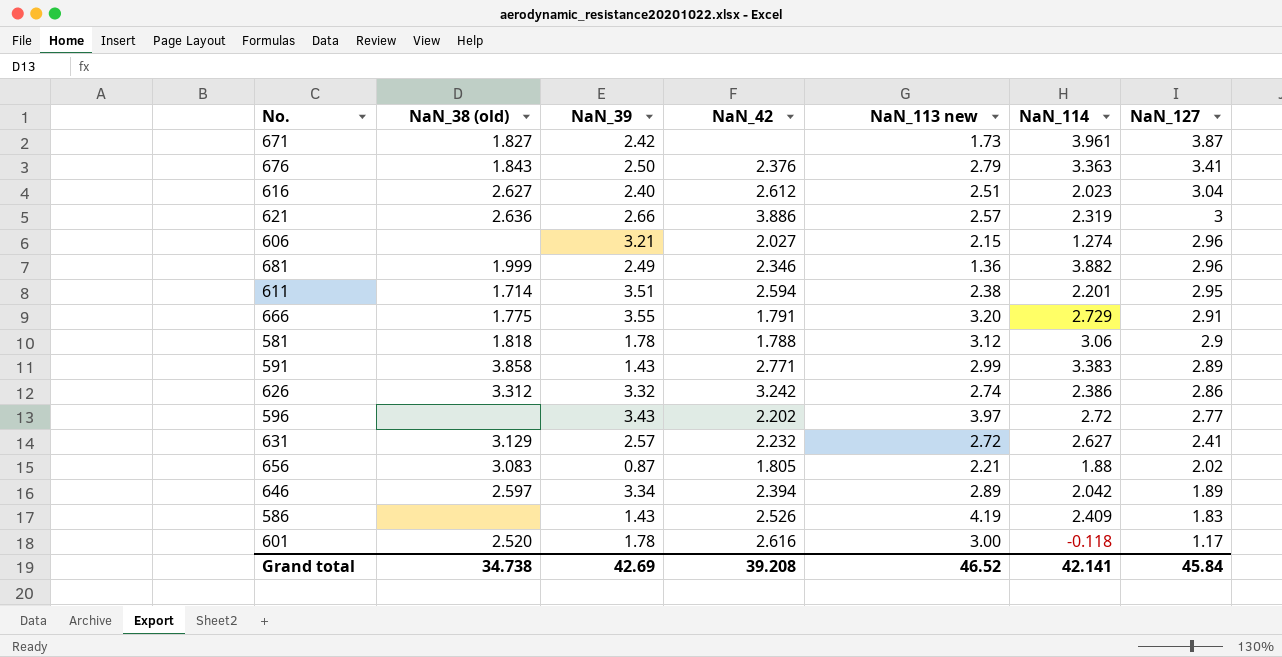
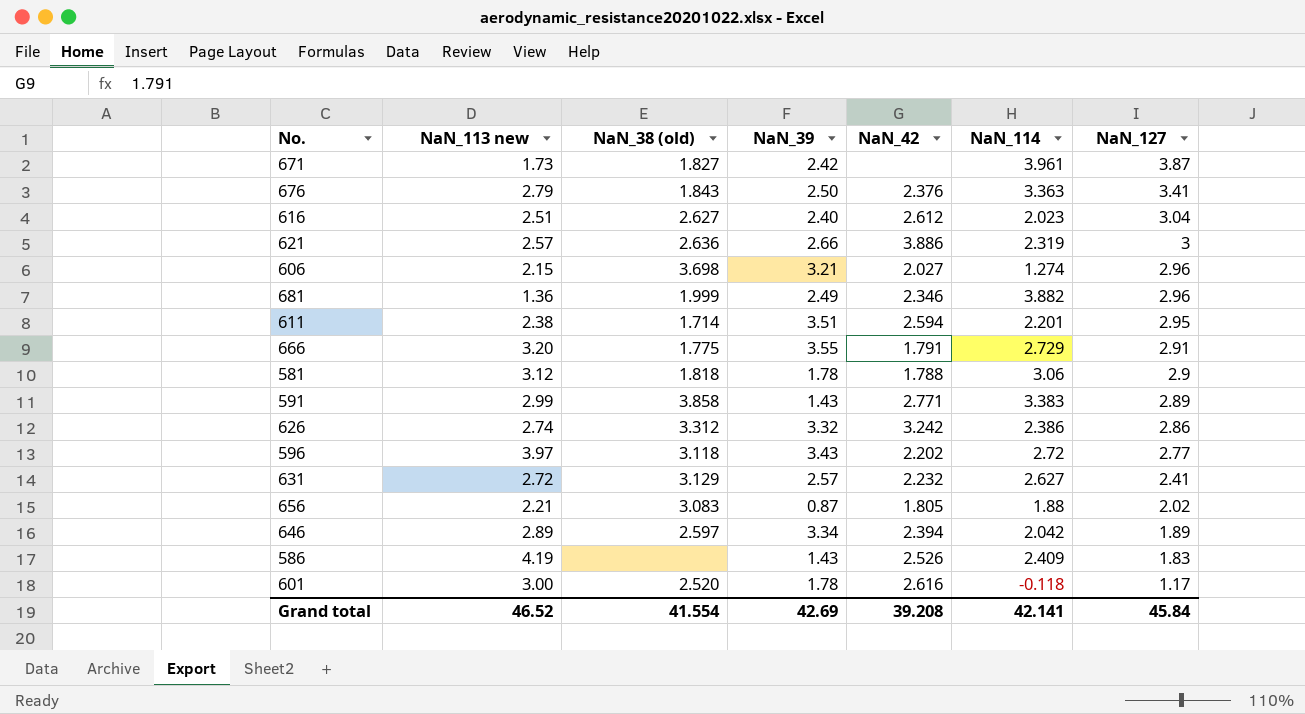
column NaN_113 new | position: 5 -> 2
606 | NaN_38 (old): none -> 3.698
596 | NaN_38 (old): none -> 3.118
Grand total | NaN_38 (old): 34.738 -> 41.554

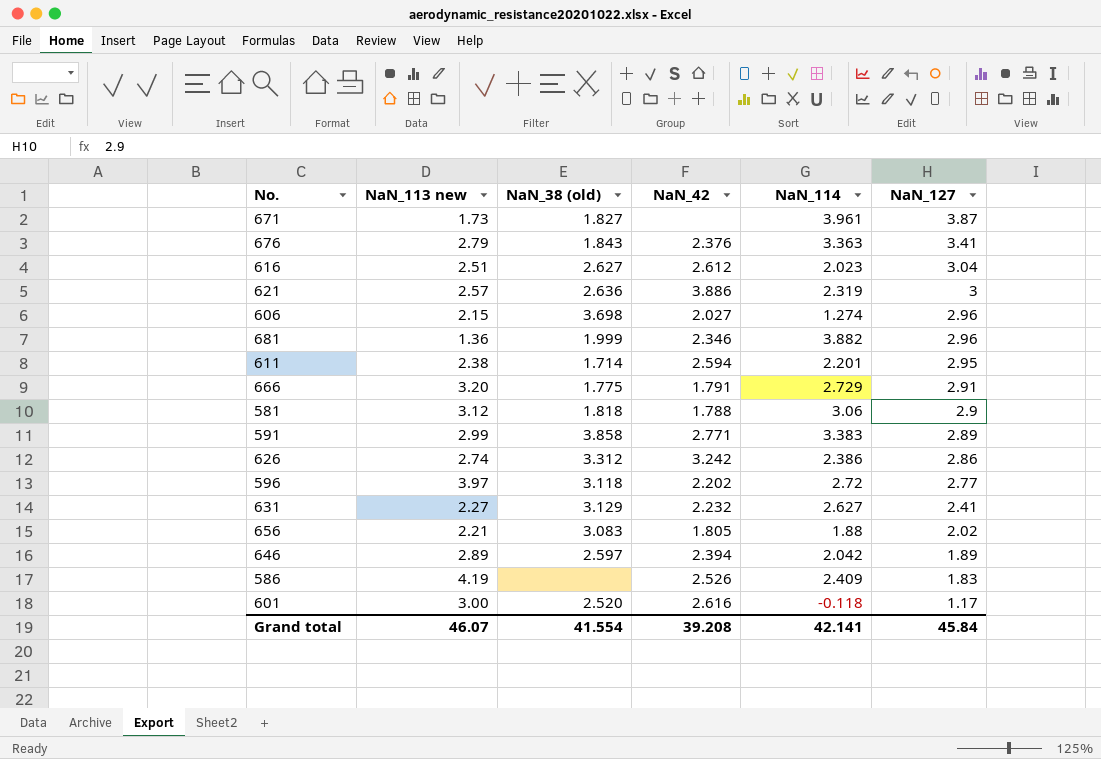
column NaN_39 | position: 4 -> none
631 | NaN_113 new: 2.72 -> 2.27
Grand total | NaN_113 new: 46.52 -> 46.07

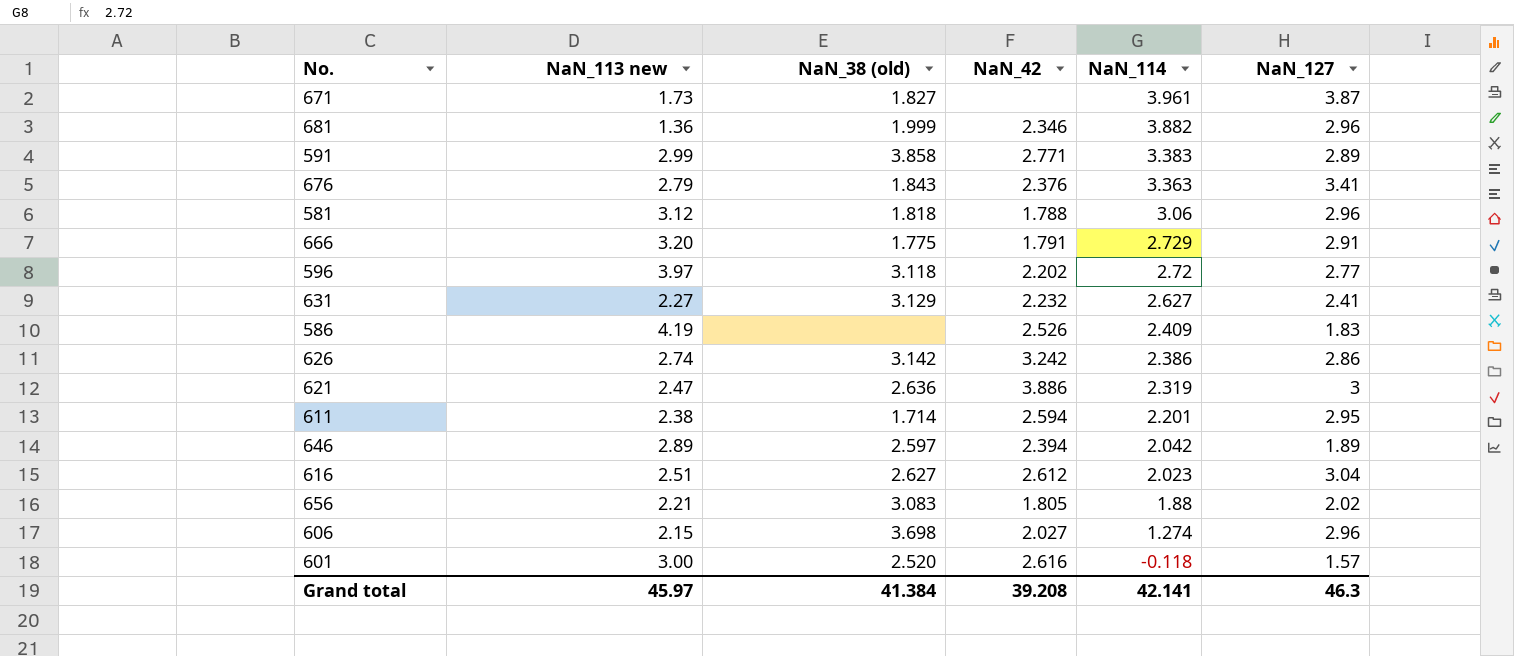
row order: NaN_127 descending -> NaN_114 descending
581 | NaN_127: 2.9 -> 2.96
626 | NaN_38 (old): 3.312 -> 3.142
621 | NaN_113 new: 2.57 -> 2.47
601 | NaN_127: 1.17 -> 1.57
Grand total | NaN_113 new: 46.07 -> 45.97
Grand total | NaN_38 (old): 41.554 -> 41.384
Grand total | NaN_127: 45.84 -> 46.3

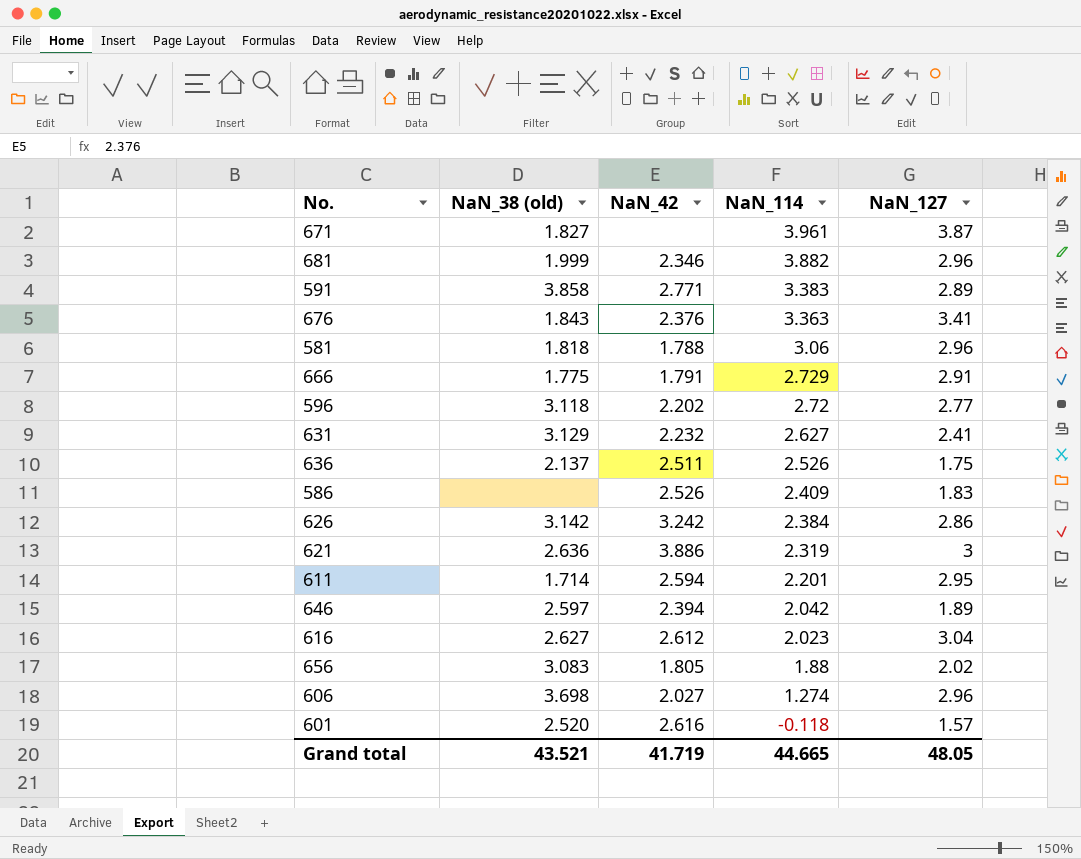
column NaN_113 new | position: 2 -> none
row 636: none -> 2.137 | 2.511 | 2.526 | 1.75
626 | NaN_114: 2.386 -> 2.384
Grand total | NaN_38 (old): 41.384 -> 43.521
Grand total | NaN_42: 39.208 -> 41.719
Grand total | NaN_114: 42.141 -> 44.665
Grand total | NaN_127: 46.3 -> 48.05

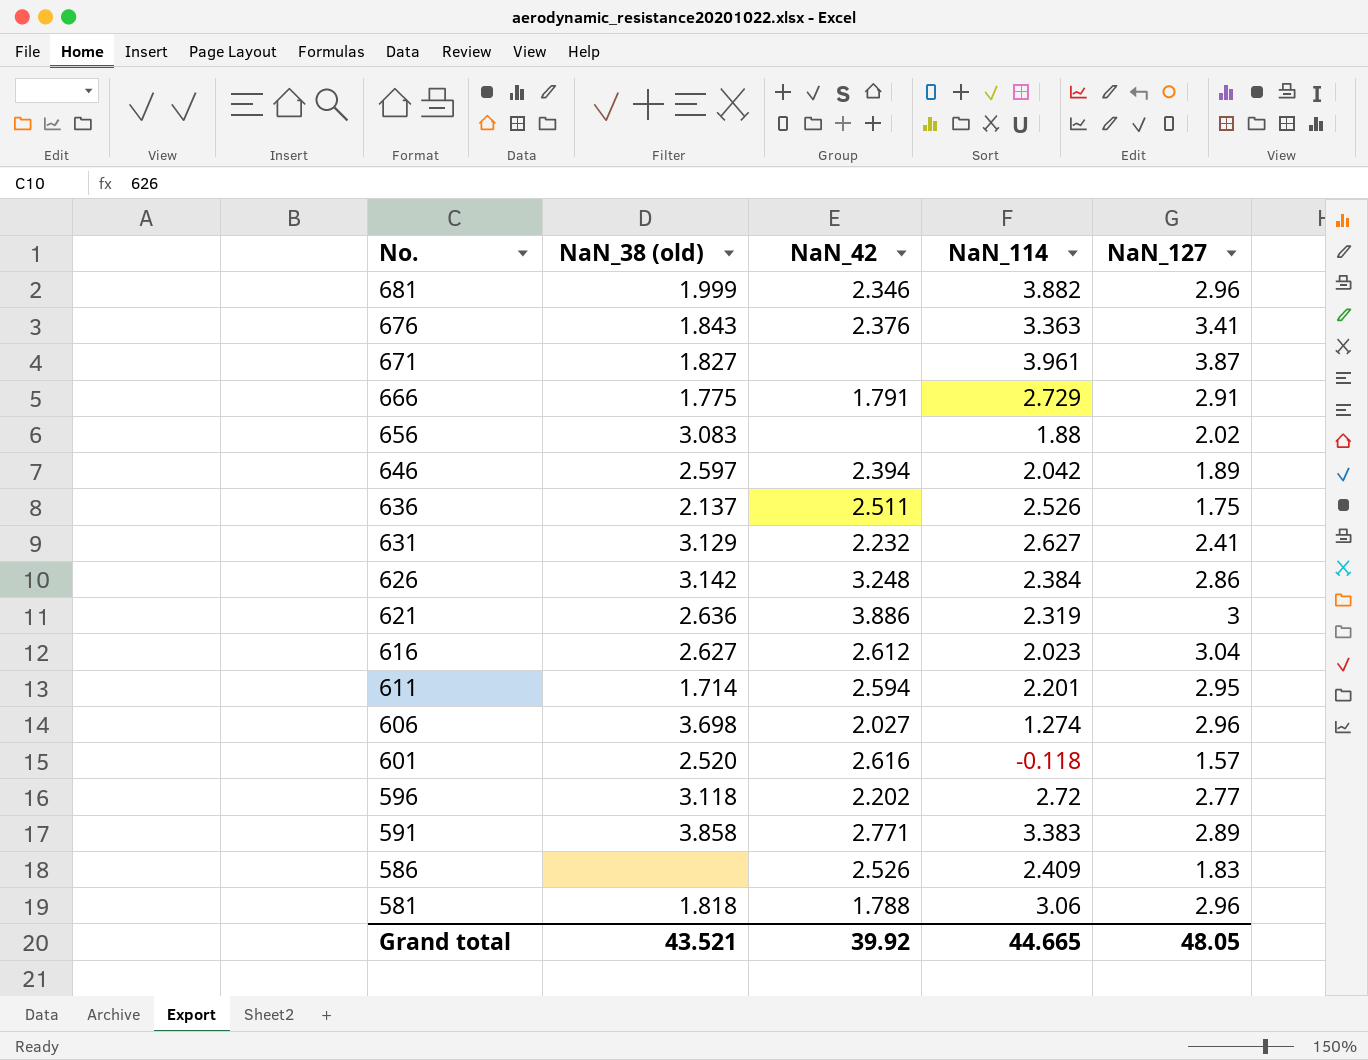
row order: NaN_114 descending -> No. descending
656 | NaN_42: 1.805 -> none
626 | NaN_42: 3.242 -> 3.248
Grand total | NaN_42: 41.719 -> 39.92

